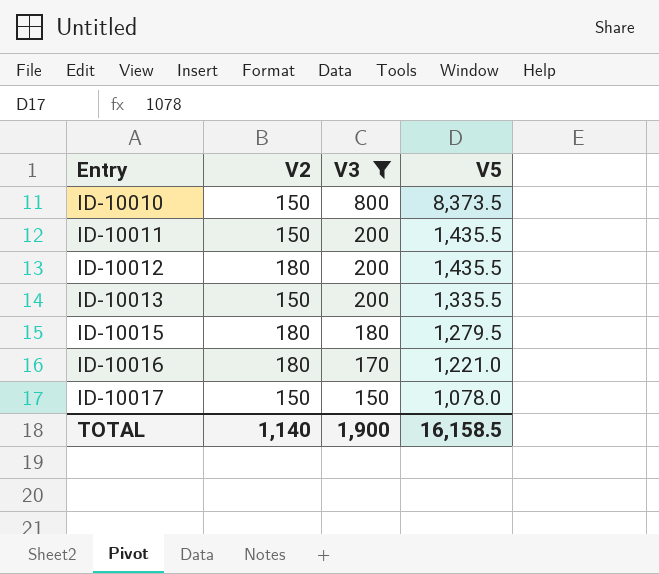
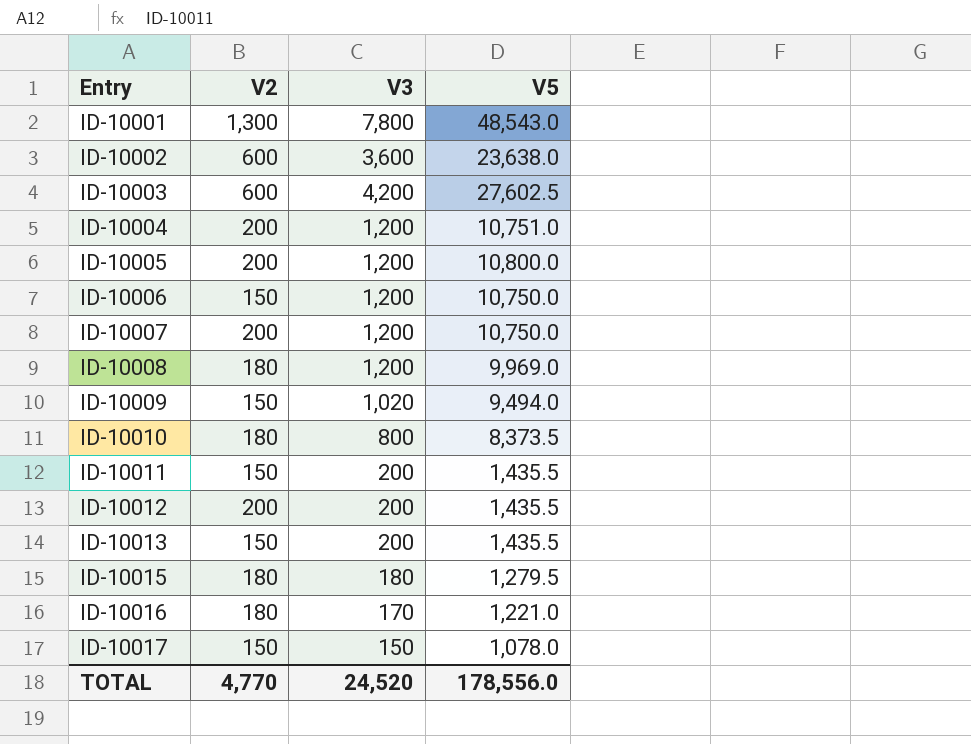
filter: V3 <= 800 -> none
ID-10010 | V2: 150 -> 180
ID-10012 | V2: 180 -> 200
ID-10013 | V5: 1,335.5 -> 1,435.5
TOTAL | V2: 1,140 -> 4,770
TOTAL | V3: 1,900 -> 24,520
TOTAL | V5: 16,158.5 -> 178,556.0

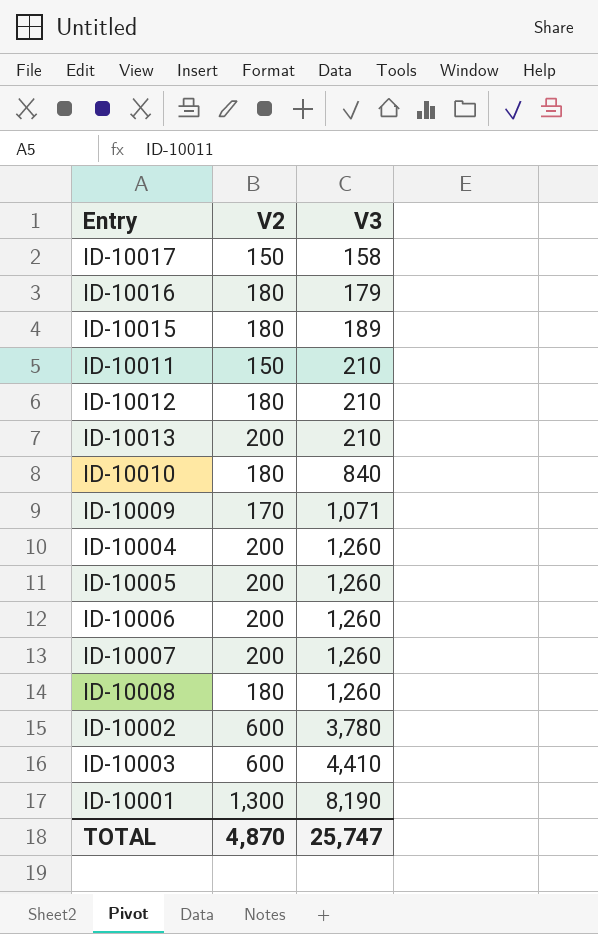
row order: Entry ascending -> V3 ascending
column V5 | position: 4 -> none
ID-10017 | V3: 150 -> 158
ID-10016 | V3: 170 -> 179
ID-10015 | V3: 180 -> 189
ID-10011 | V3: 200 -> 210
ID-10012 | V2: 200 -> 180
ID-10012 | V3: 200 -> 210
ID-10013 | V2: 150 -> 200
ID-10013 | V3: 200 -> 210
ID-10010 | V3: 800 -> 840
ID-10009 | V2: 150 -> 170
ID-10009 | V3: 1,020 -> 1,071
ID-10004 | V3: 1,200 -> 1,260
ID-10005 | V3: 1,200 -> 1,260
ID-10006 | V2: 150 -> 200
ID-10006 | V3: 1,200 -> 1,260
ID-10007 | V3: 1,200 -> 1,260
ID-10008 | V3: 1,200 -> 1,260
ID-10002 | V3: 3,600 -> 3,780
ID-10003 | V3: 4,200 -> 4,410
ID-10001 | V3: 7,800 -> 8,190
TOTAL | V2: 4,770 -> 4,870
TOTAL | V3: 24,520 -> 25,747

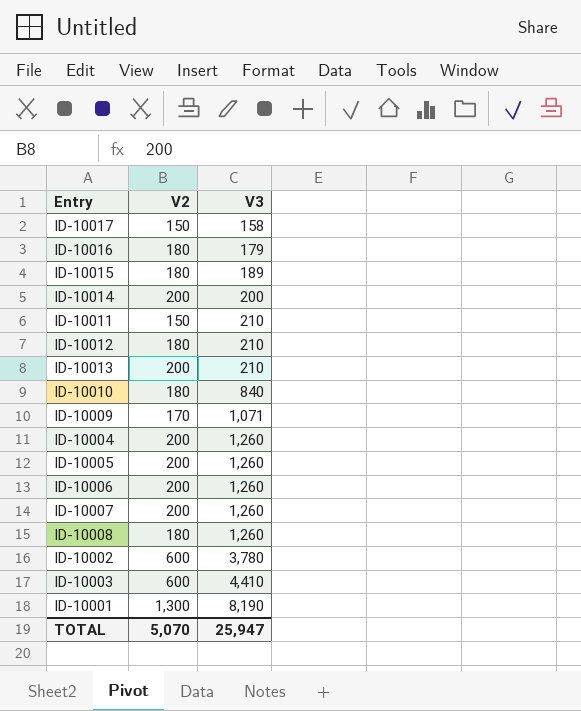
row ID-10014: none -> 200 | 200
TOTAL | V2: 4,870 -> 5,070
TOTAL | V3: 25,747 -> 25,947

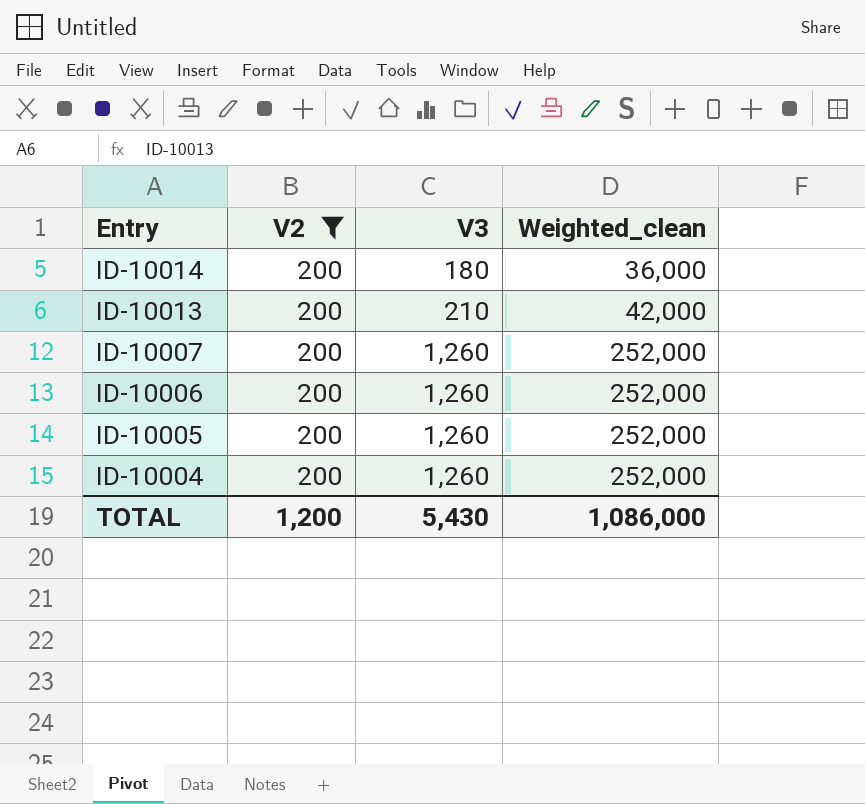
filter: none -> V2 = 200
row order: V3 ascending -> Entry descending
column Weighted_clean | formula: none -> [V2] * [V3]
ID-10014 | V3: 200 -> 180
TOTAL | V2: 5,070 -> 1,200
TOTAL | V3: 25,947 -> 5,430

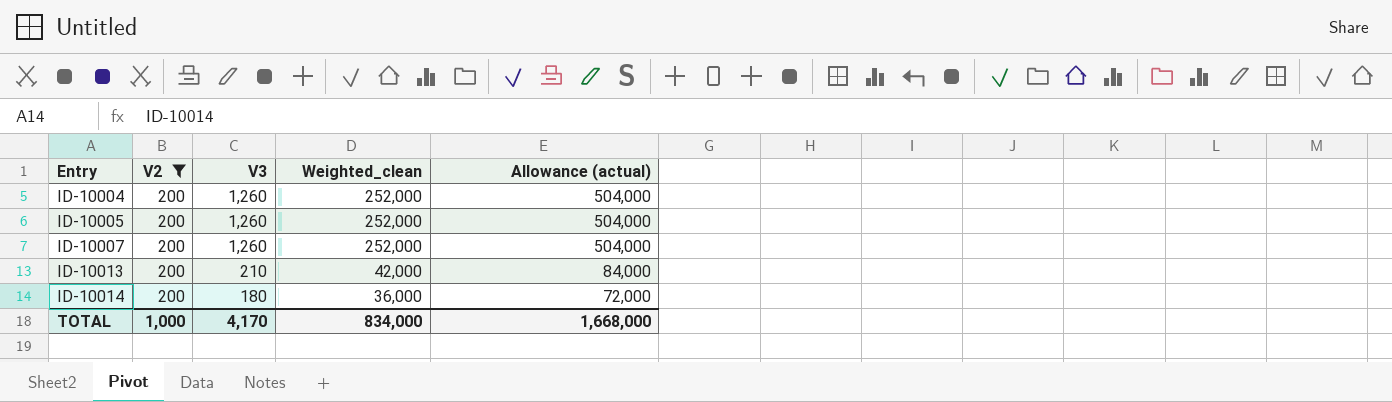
row order: Entry descending -> Entry ascending
column Allowance (actual) | formula: none -> [Weighted_clean] * 2
row ID-10006: 200 | 1,260 | 252,000 -> none
TOTAL | V2: 1,200 -> 1,000
TOTAL | V3: 5,430 -> 4,170
TOTAL | Weighted_clean: 1,086,000 -> 834,000

